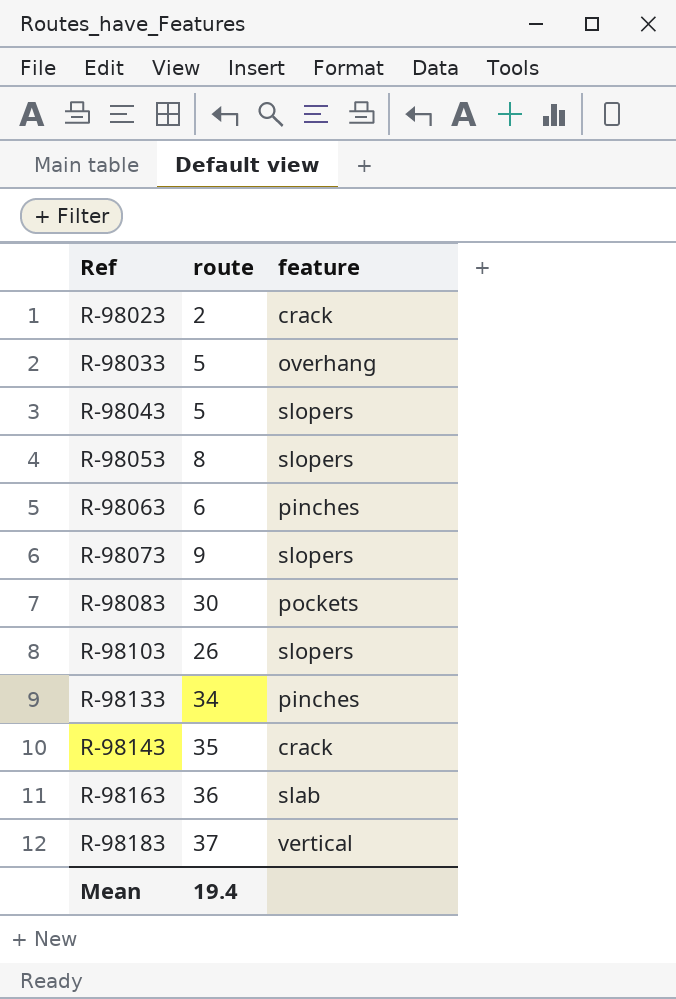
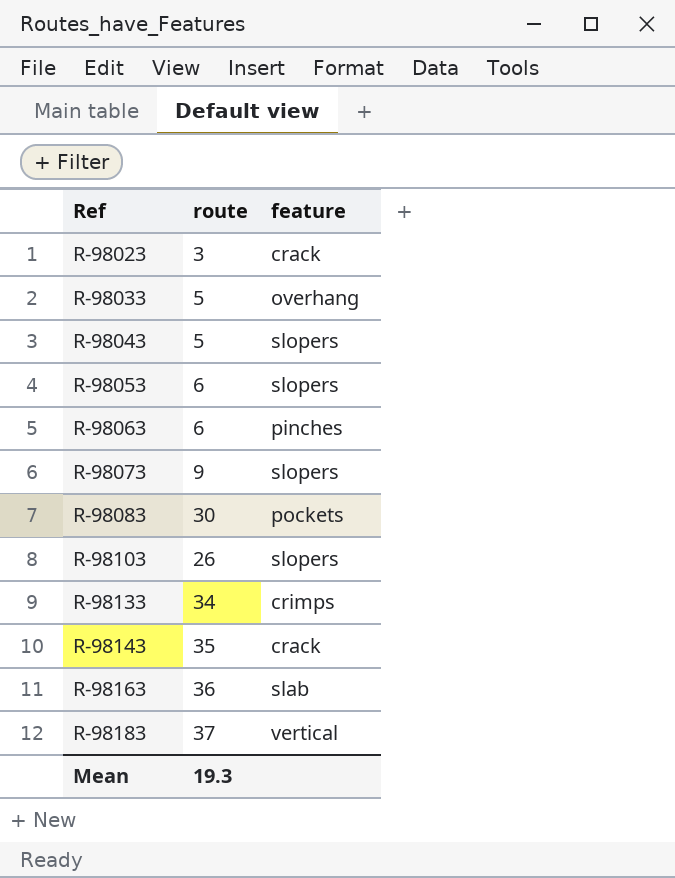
R-98023 | route: 2 -> 3
R-98053 | route: 8 -> 6
R-98133 | feature: pinches -> crimps
Mean | route: 19.4 -> 19.3

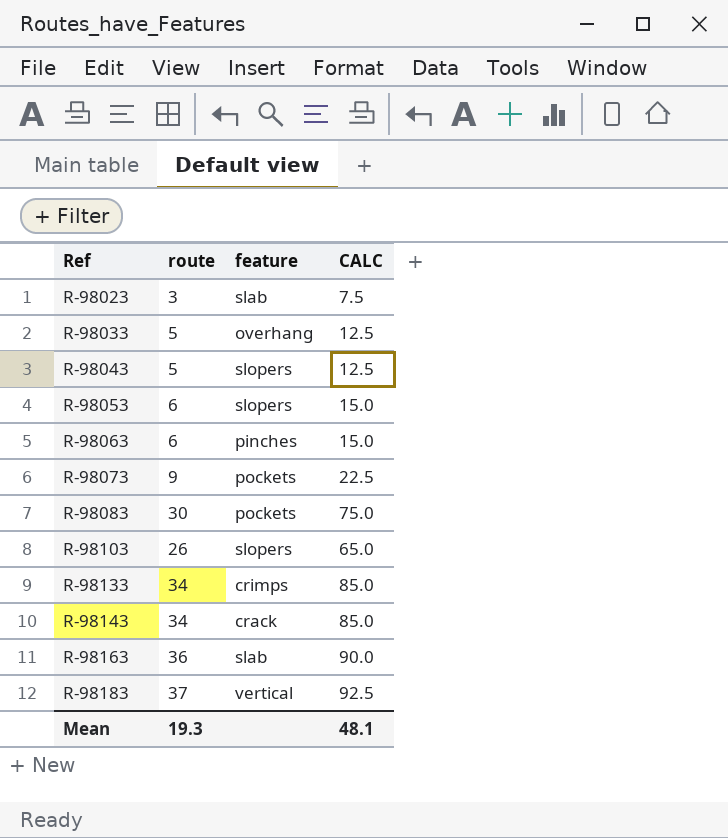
column CALC | formula: none -> [route] * 2.5
R-98023 | feature: crack -> slab
R-98073 | feature: slopers -> pockets
R-98143 | route: 35 -> 34

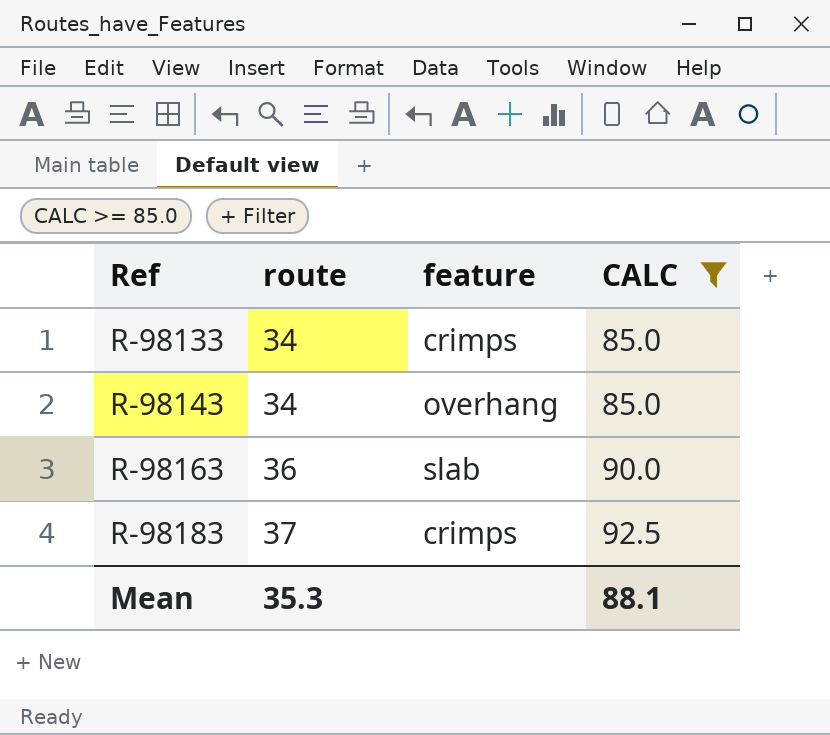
filter: none -> CALC >= 85.0
R-98143 | feature: crack -> overhang
R-98183 | feature: vertical -> crimps
Mean | route: 19.3 -> 35.3
Mean | CALC: 48.1 -> 88.1

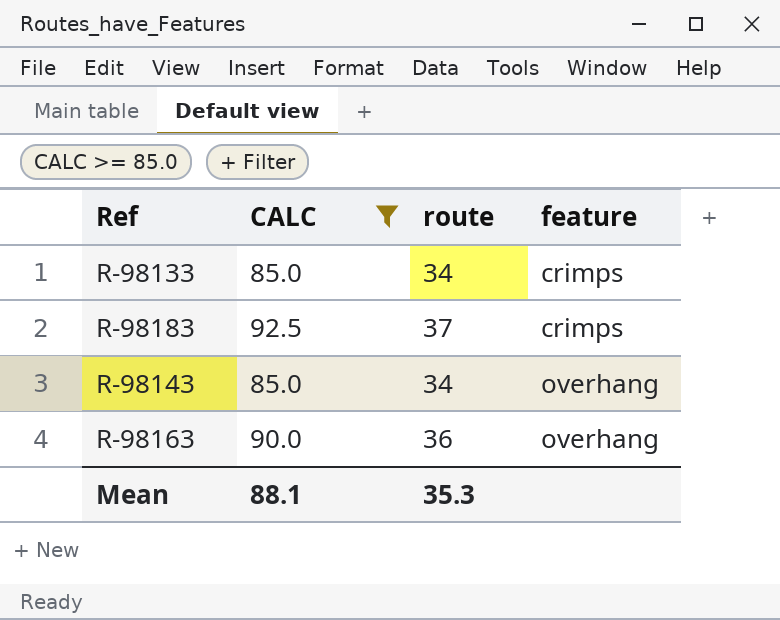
row order: Ref ascending -> feature ascending
column CALC | position: 4 -> 2
R-98163 | feature: slab -> overhang

